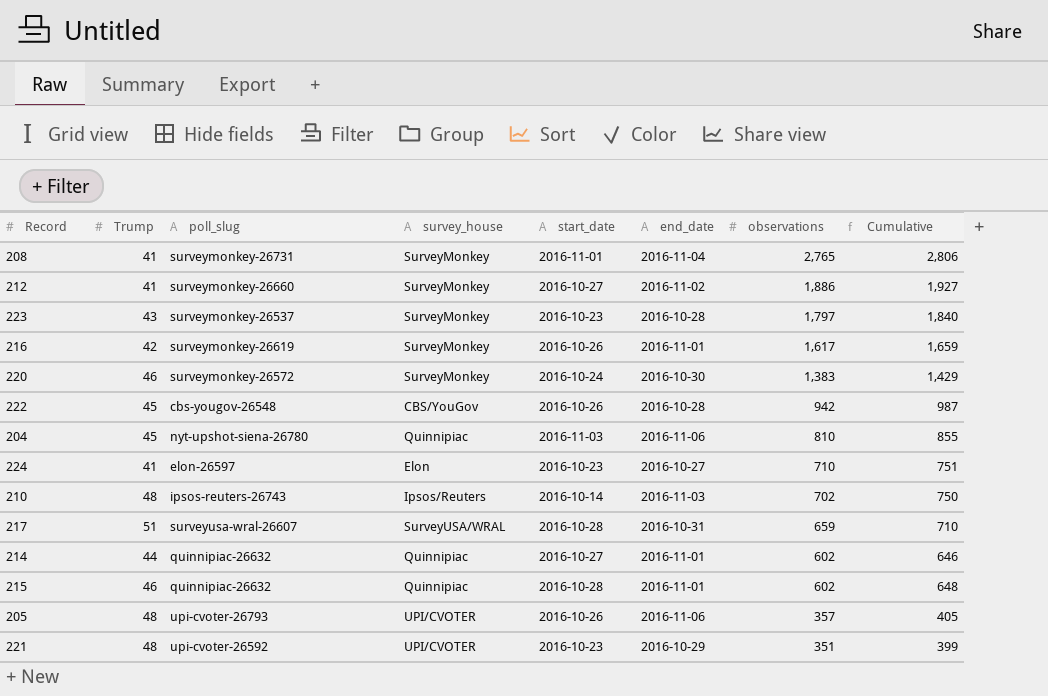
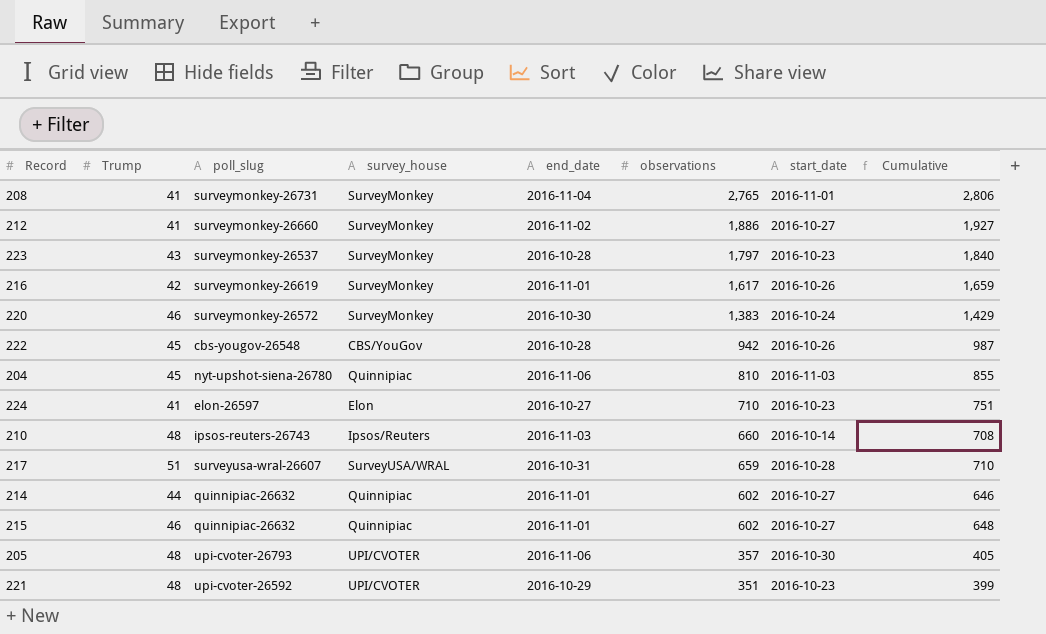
column start_date | position: 5 -> 7
210 | observations: 702 -> 660
210 | Cumulative: 750 -> 708
215 | start_date: 2016-10-28 -> 2016-10-27
205 | start_date: 2016-10-26 -> 2016-10-30

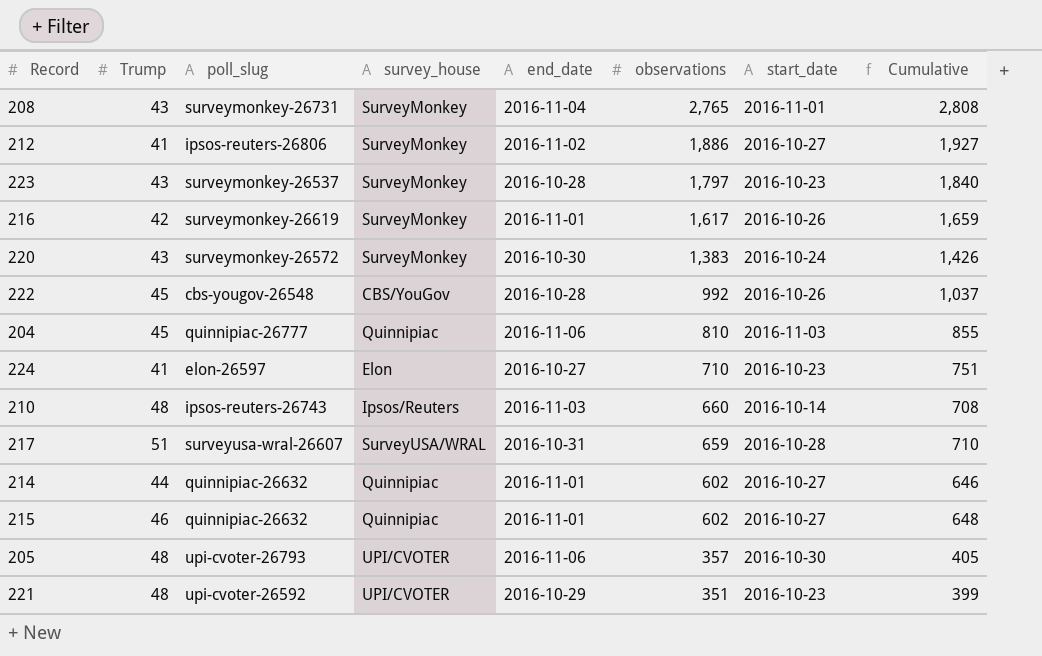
208 | Trump: 41 -> 43
208 | Cumulative: 2,806 -> 2,808
212 | poll_slug: surveymonkey-26660 -> ipsos-reuters-26806
220 | Trump: 46 -> 43
220 | Cumulative: 1,429 -> 1,426
222 | observations: 942 -> 992
222 | Cumulative: 987 -> 1,037
204 | poll_slug: nyt-upshot-siena-26780 -> quinnipiac-26777

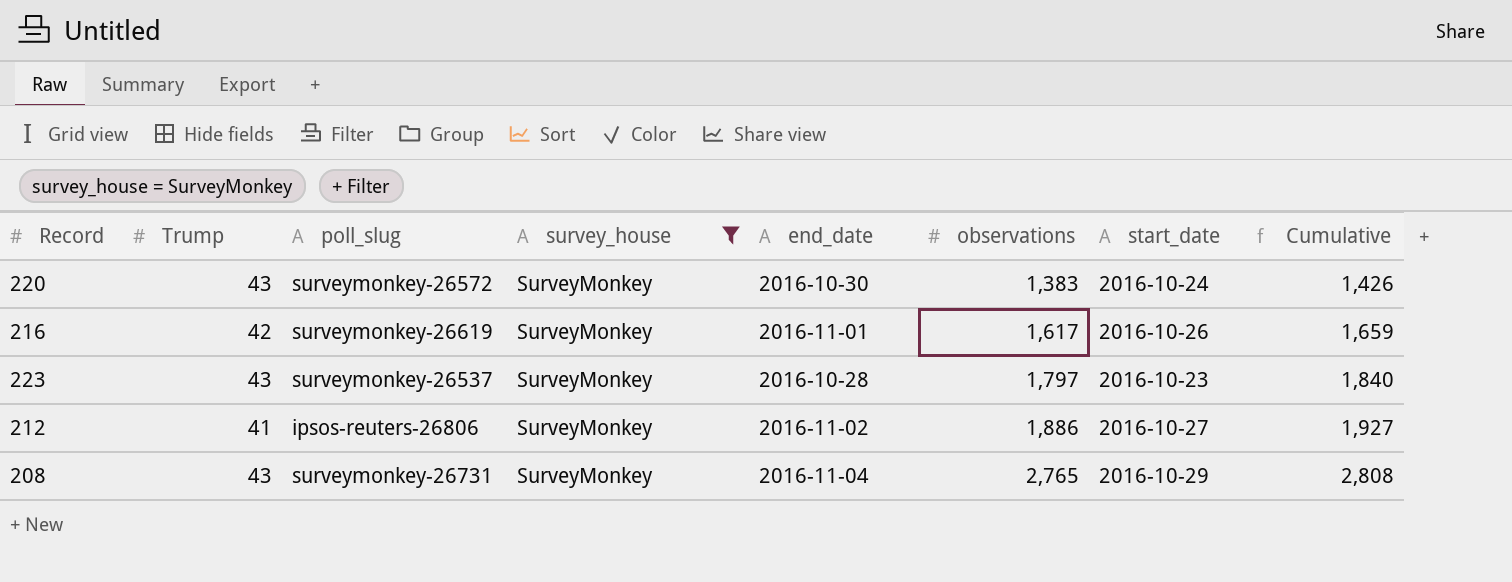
filter: none -> survey_house = SurveyMonkey
row order: observations descending -> observations ascending
208 | start_date: 2016-11-01 -> 2016-10-29

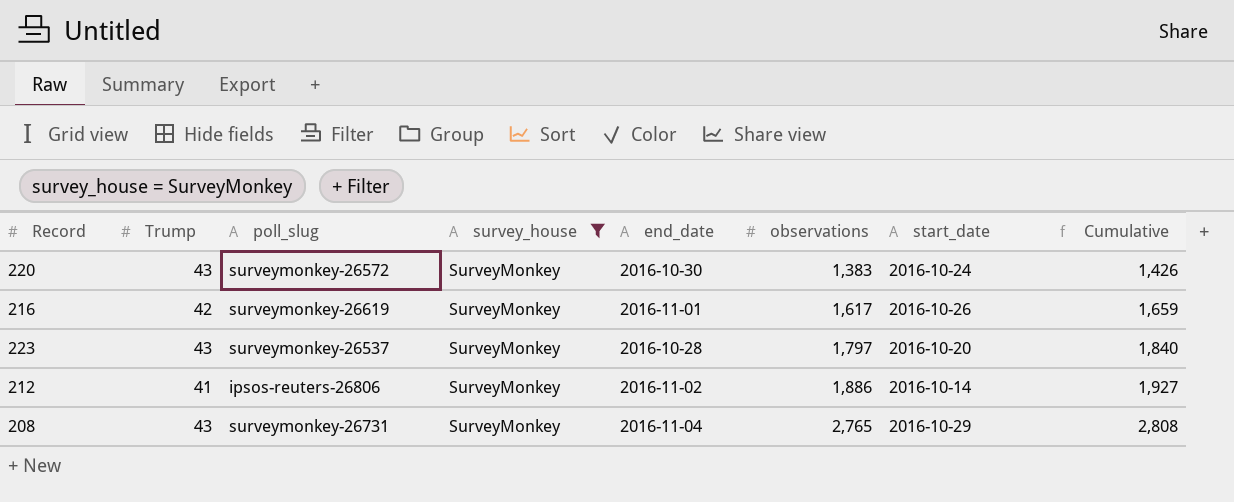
223 | start_date: 2016-10-23 -> 2016-10-20
212 | start_date: 2016-10-27 -> 2016-10-14

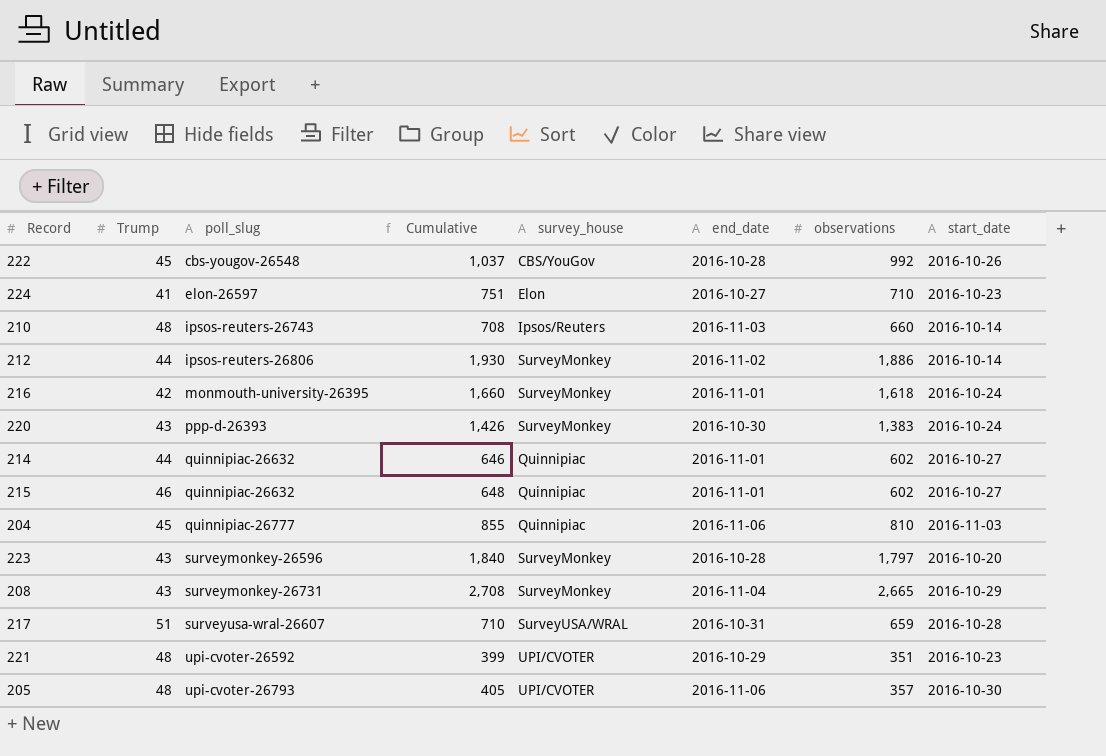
filter: survey_house = SurveyMonkey -> none
row order: observations ascending -> poll_slug ascending
column Cumulative | position: 8 -> 4
212 | Trump: 41 -> 44
212 | Cumulative: 1,927 -> 1,930
216 | poll_slug: surveymonkey-26619 -> monmouth-university-26395
216 | Cumulative: 1,659 -> 1,660
216 | observations: 1,617 -> 1,618
216 | start_date: 2016-10-26 -> 2016-10-24
220 | poll_slug: surveymonkey-26572 -> ppp-d-26393
223 | poll_slug: surveymonkey-26537 -> surveymonkey-26596
208 | Cumulative: 2,808 -> 2,708
208 | observations: 2,765 -> 2,665

